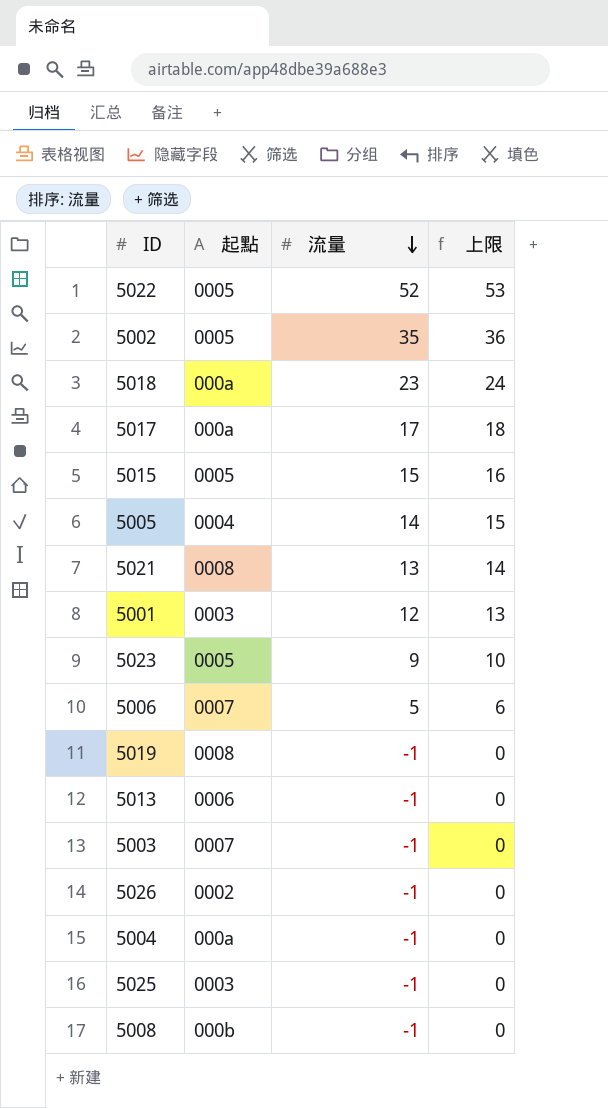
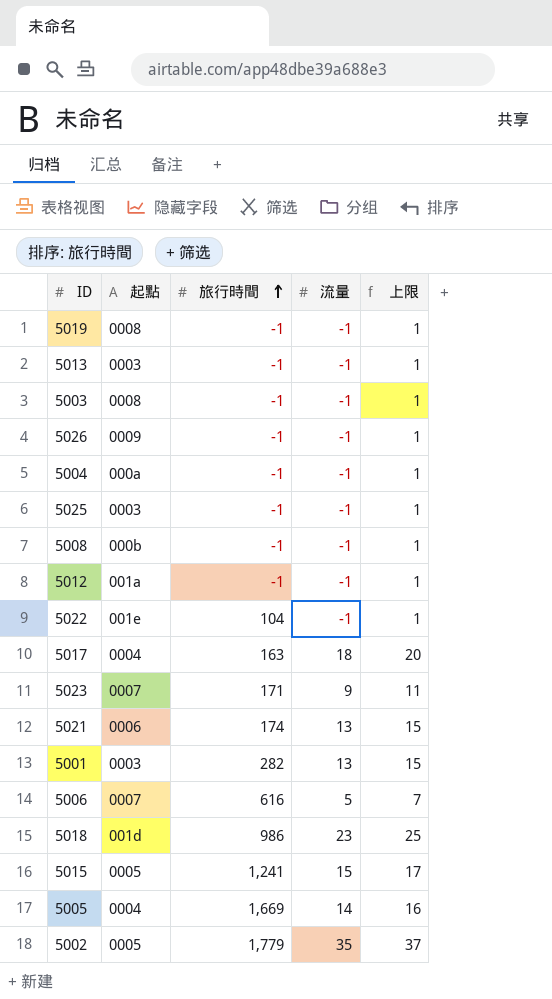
row order: 流量 descending -> 旅行時間 ascending
column 旅行時間 | position: none -> 3
column 上限 | formula: [流量] + 1 -> [流量] + 2
5013 | 起點: 0006 -> 0003
5003 | 起點: 0007 -> 0008
5026 | 起點: 0002 -> 0009
row 5012: none -> 001a | -1 | -1 | 1
5022 | 起點: 0005 -> 001e
5022 | 流量: 52 -> -1
5017 | 起點: 000a -> 0004
5017 | 流量: 17 -> 18
5023 | 起點: 0005 -> 0007
5021 | 起點: 0008 -> 0006
5001 | 流量: 12 -> 13
5018 | 起點: 000a -> 001d

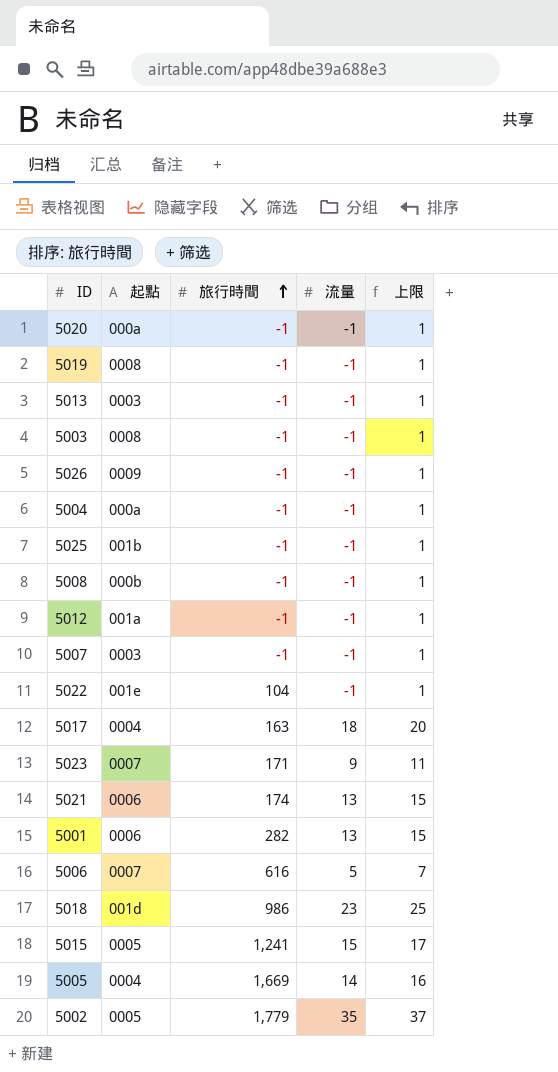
row 5020: none -> 000a | -1 | -1 | 1
5025 | 起點: 0003 -> 001b
row 5007: none -> 0003 | -1 | -1 | 1
5001 | 起點: 0003 -> 0006

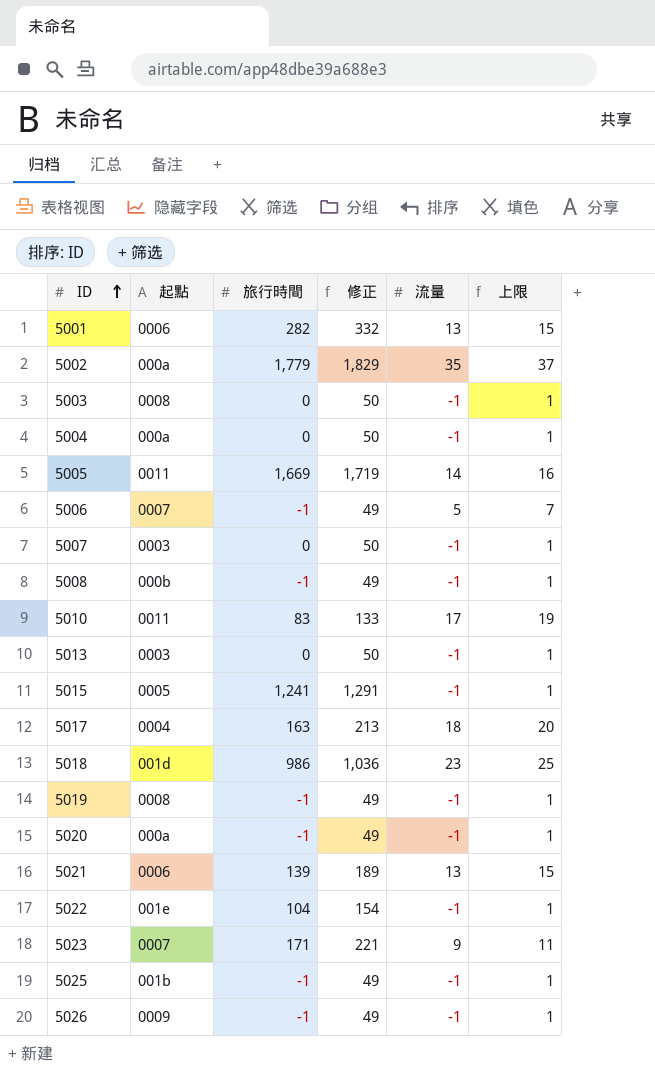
row order: 旅行時間 ascending -> ID ascending
column 修正 | formula: none -> [旅行時間] + 50
row 5012: 001a | -1 | -1 | 1 -> none
5002 | 起點: 0005 -> 000a
5003 | 旅行時間: -1 -> 0
5004 | 旅行時間: -1 -> 0
5005 | 起點: 0004 -> 0011
5006 | 旅行時間: 616 -> -1
5007 | 旅行時間: -1 -> 0
row 5010: none -> 0011 | 83 | 133 | 17 | 19
5013 | 旅行時間: -1 -> 0
5015 | 流量: 15 -> -1
5015 | 上限: 17 -> 1
5021 | 旅行時間: 174 -> 139

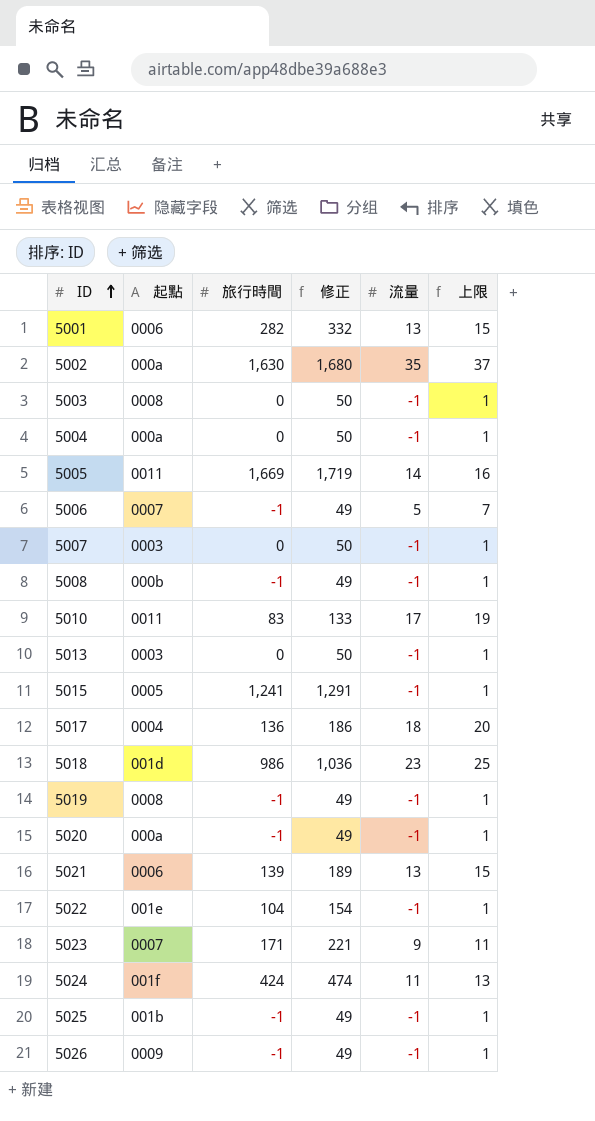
5002 | 旅行時間: 1,779 -> 1,630
5002 | 修正: 1,829 -> 1,680
5017 | 旅行時間: 163 -> 136
5017 | 修正: 213 -> 186
row 5024: none -> 001f | 424 | 474 | 11 | 13

